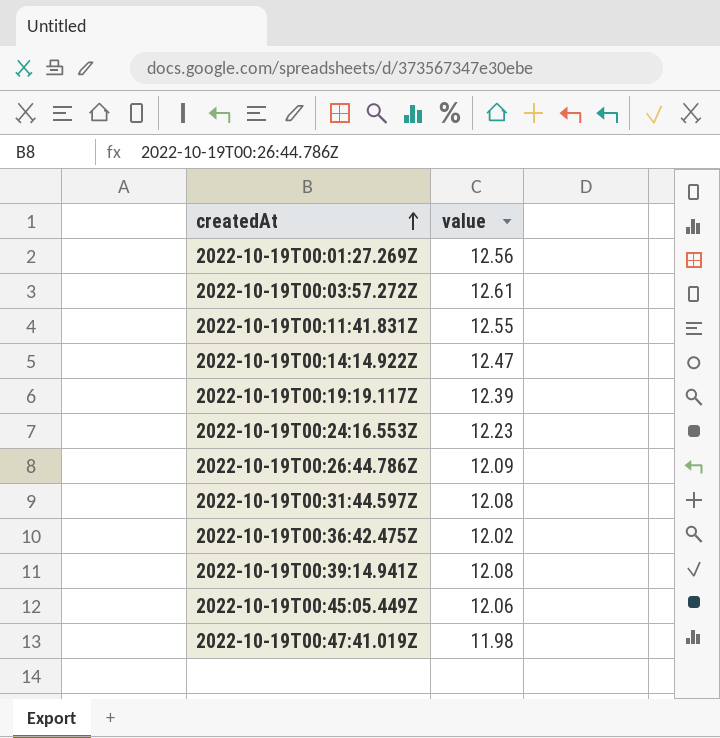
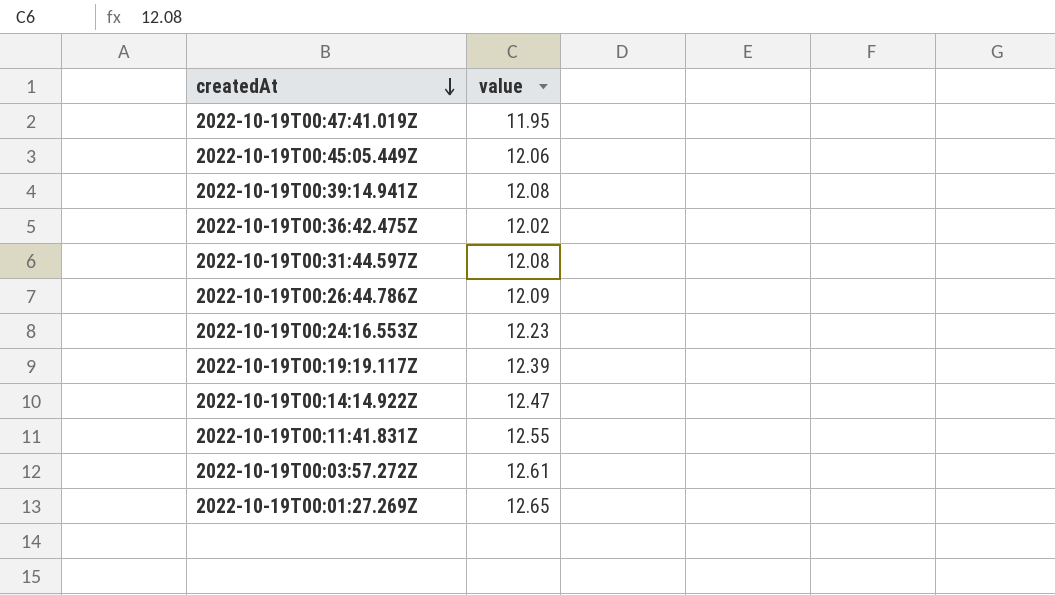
row order: createdAt ascending -> createdAt descending
2022-10-19T00:47:41.019Z | value: 11.98 -> 11.95
2022-10-19T00:01:27.269Z | value: 12.56 -> 12.65

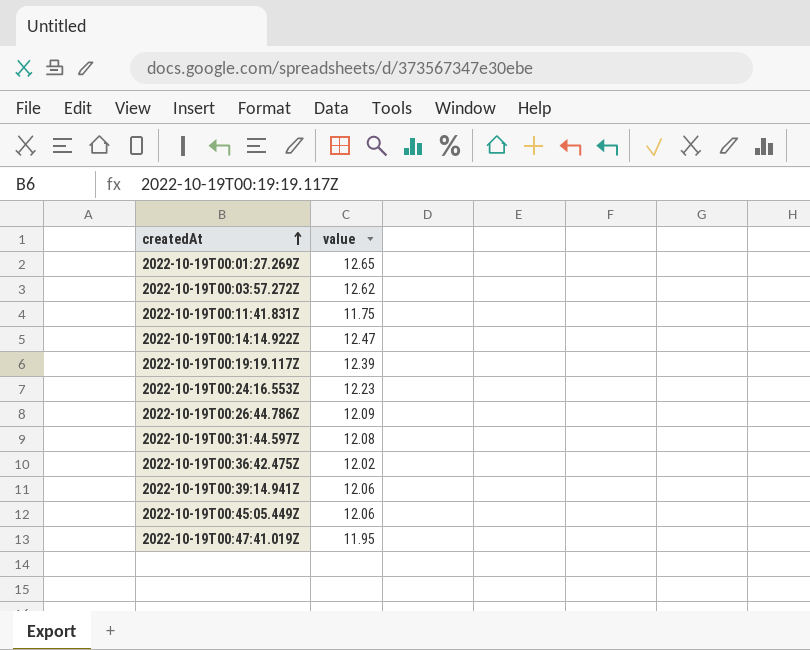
row order: createdAt descending -> createdAt ascending
2022-10-19T00:03:57.272Z | value: 12.61 -> 12.62
2022-10-19T00:11:41.831Z | value: 12.55 -> 11.75
2022-10-19T00:39:14.941Z | value: 12.08 -> 12.06

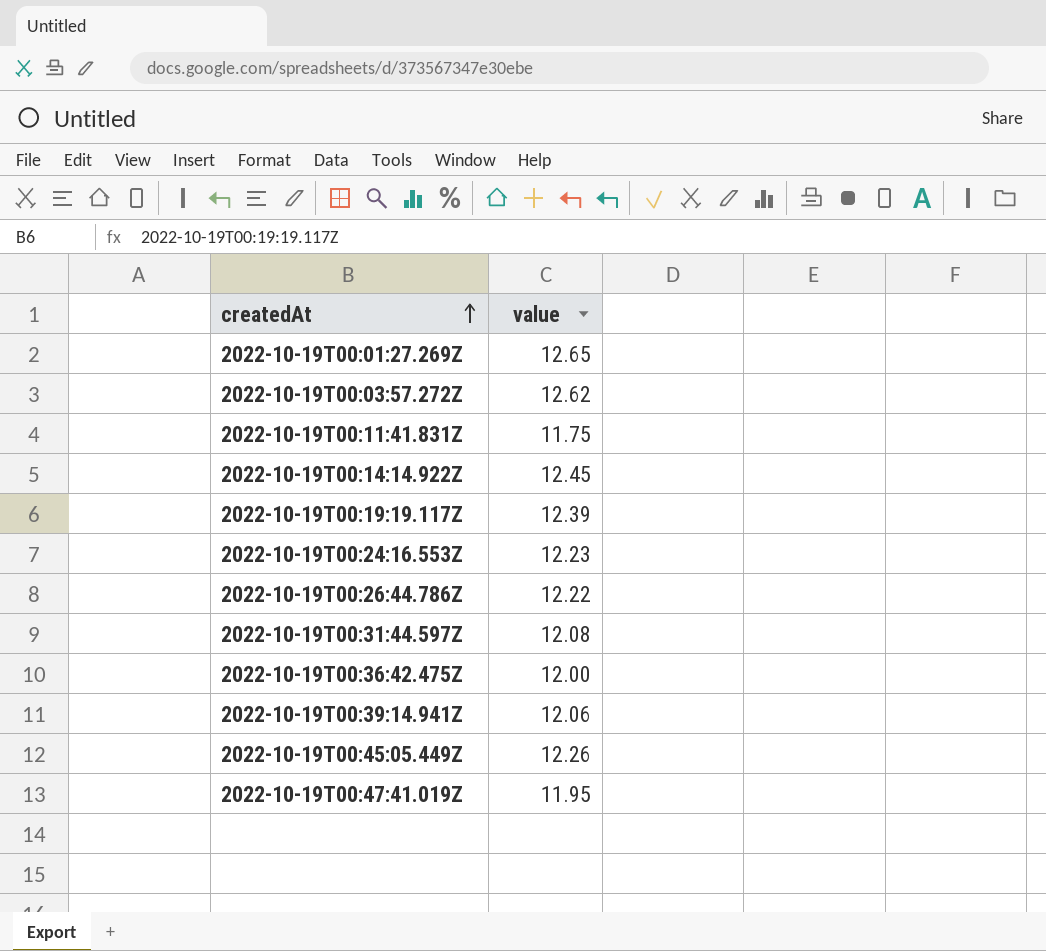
2022-10-19T00:14:14.922Z | value: 12.47 -> 12.45
2022-10-19T00:26:44.786Z | value: 12.09 -> 12.22
2022-10-19T00:36:42.475Z | value: 12.02 -> 12.00
2022-10-19T00:45:05.449Z | value: 12.06 -> 12.26

